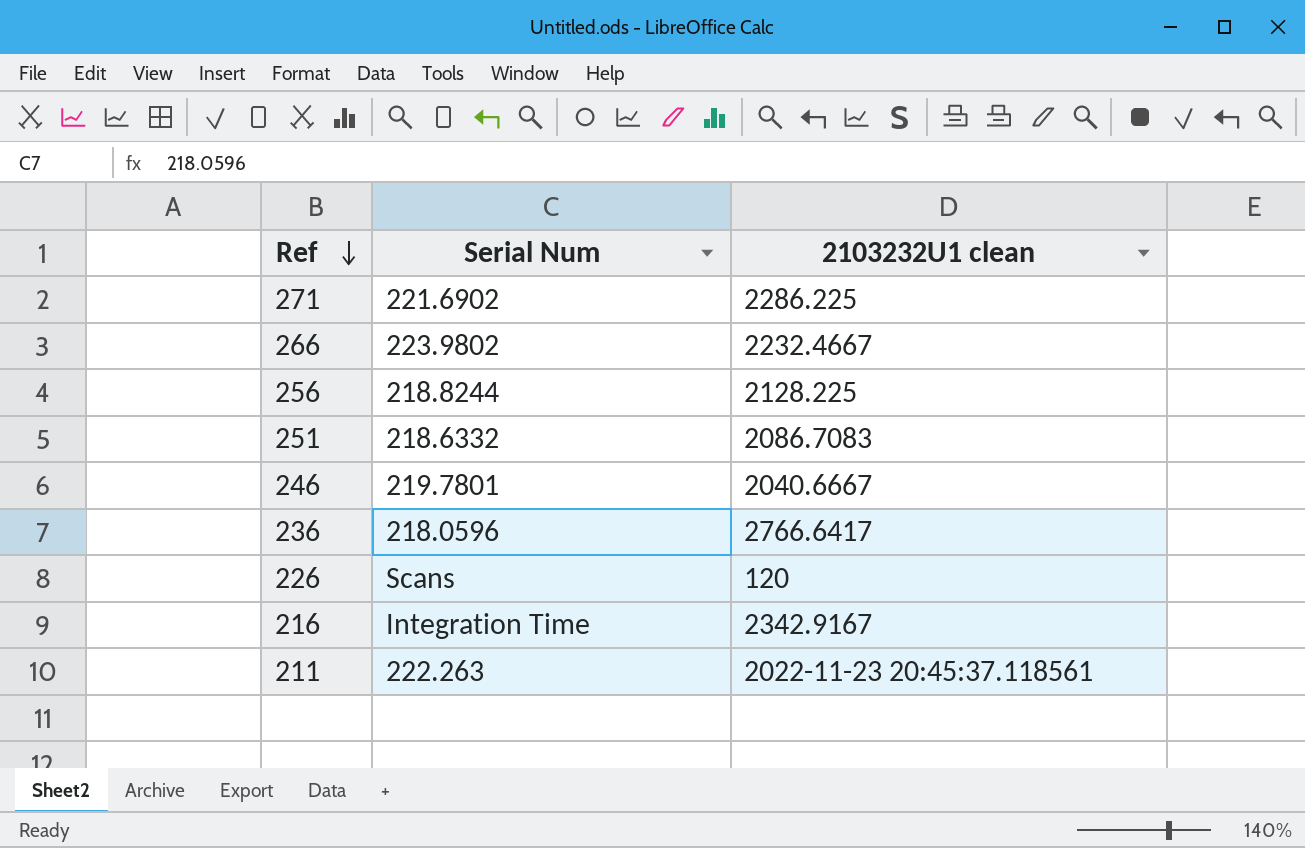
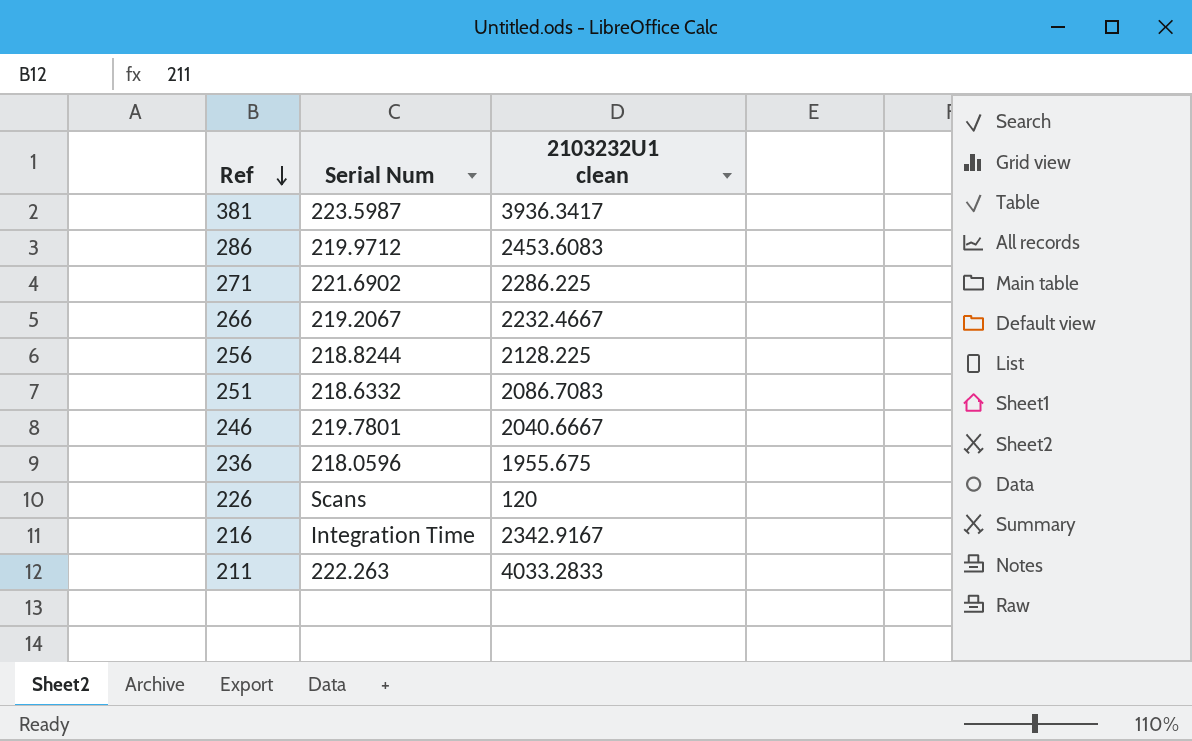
row 381: none -> 223.5987 | 3936.3417
row 286: none -> 219.9712 | 2453.6083
266 | Serial Num: 223.9802 -> 219.2067
236 | 2103232U1 clean: 2766.6417 -> 1955.675
211 | 2103232U1 clean: 2022-11-23 20:45:37.118561 -> 4033.2833

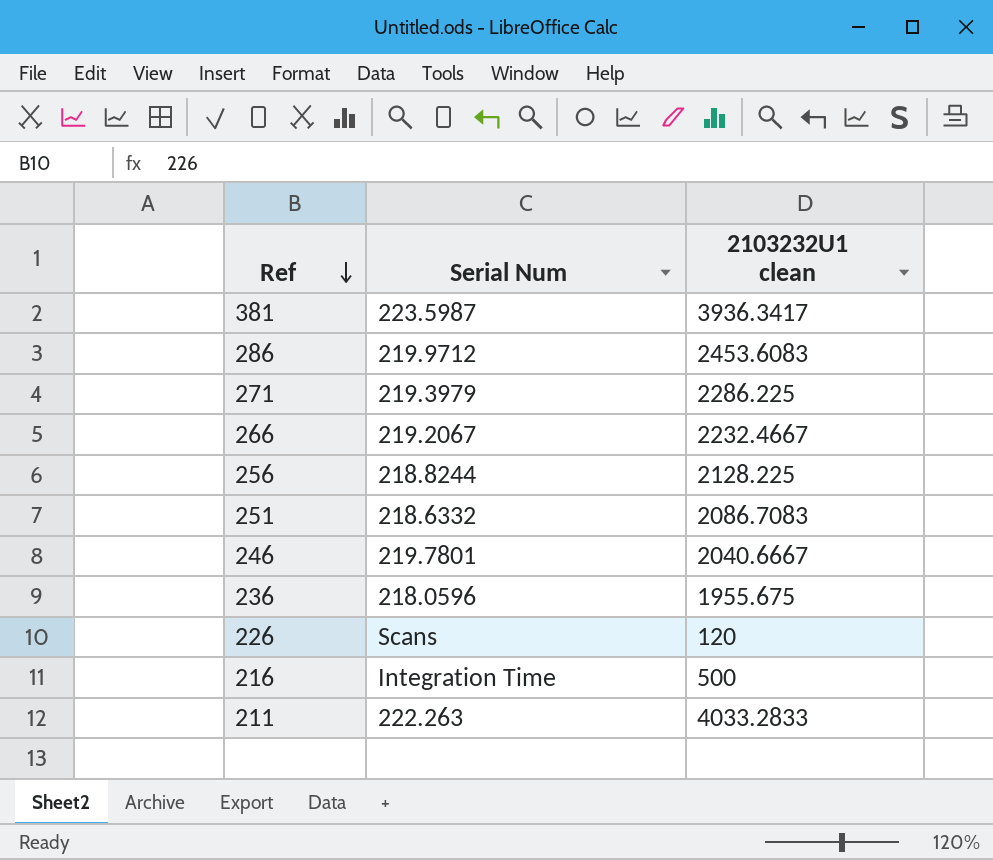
271 | Serial Num: 221.6902 -> 219.3979
216 | 2103232U1 clean: 2342.9167 -> 500

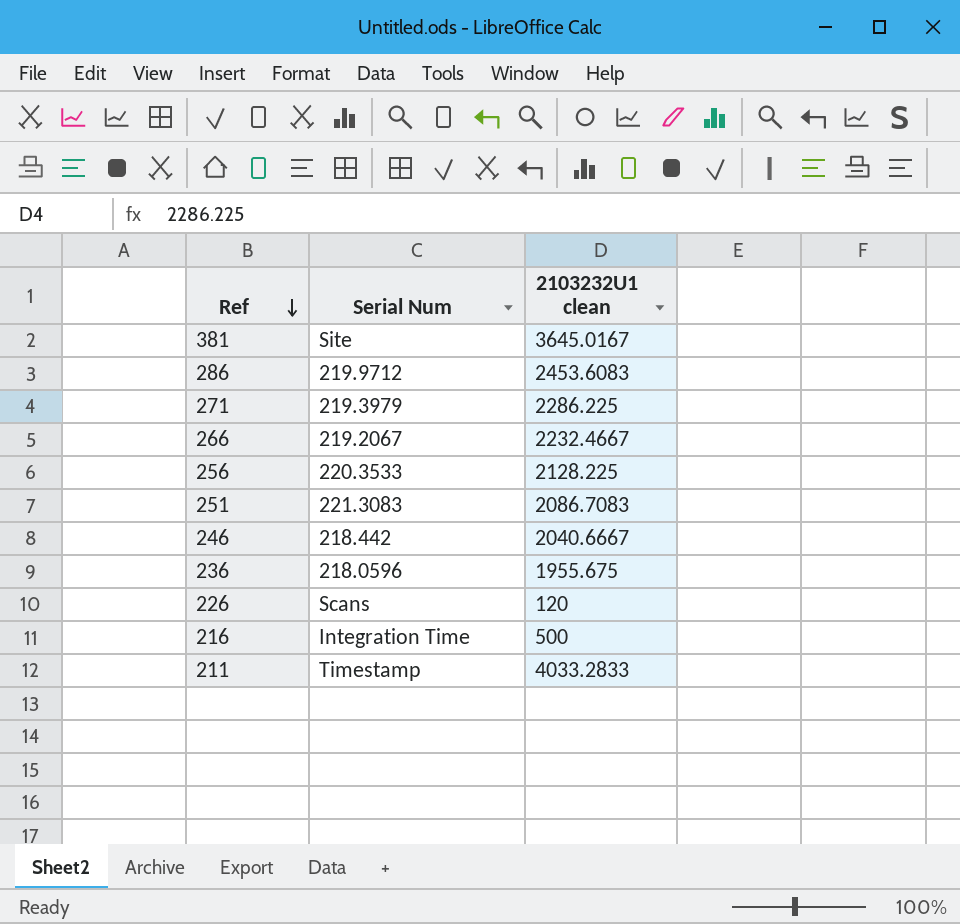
381 | Serial Num: 223.5987 -> Site
381 | 2103232U1 clean: 3936.3417 -> 3645.0167
256 | Serial Num: 218.8244 -> 220.3533
251 | Serial Num: 218.6332 -> 221.3083
246 | Serial Num: 219.7801 -> 218.442
211 | Serial Num: 222.263 -> Timestamp

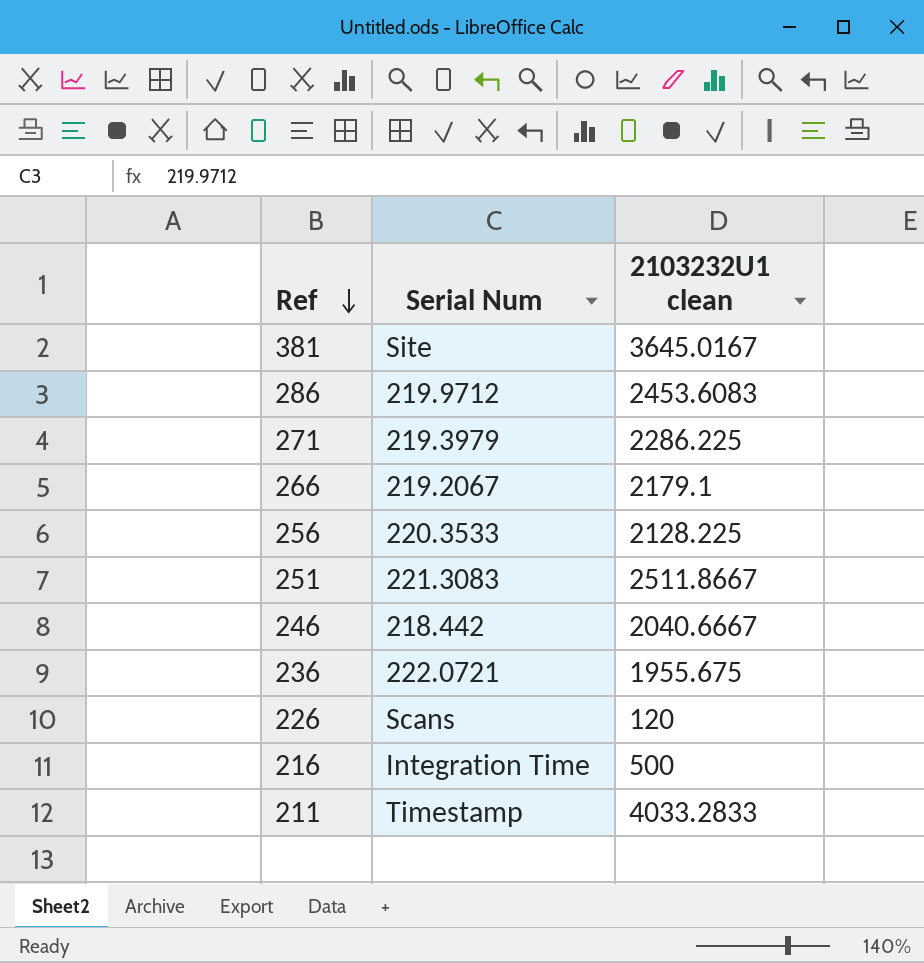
266 | 2103232U1 clean: 2232.4667 -> 2179.1
251 | 2103232U1 clean: 2086.7083 -> 2511.8667
236 | Serial Num: 218.0596 -> 222.0721

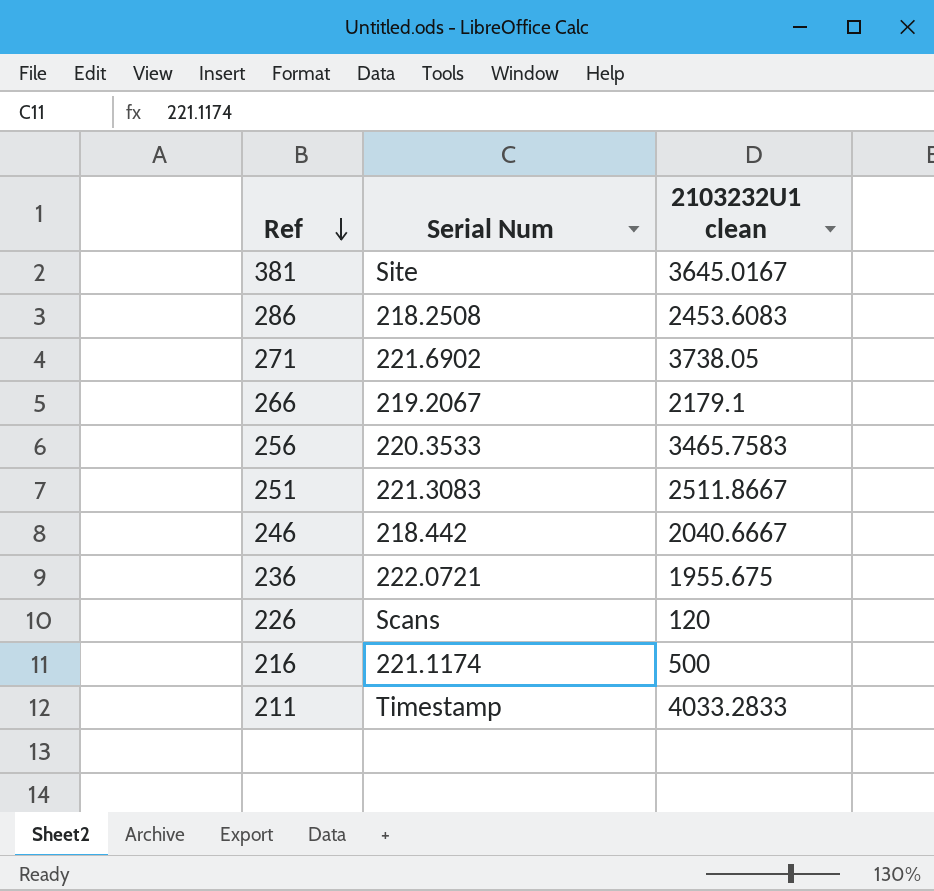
286 | Serial Num: 219.9712 -> 218.2508
271 | Serial Num: 219.3979 -> 221.6902
271 | 2103232U1 clean: 2286.225 -> 3738.05
256 | 2103232U1 clean: 2128.225 -> 3465.7583
216 | Serial Num: Integration Time -> 221.1174

